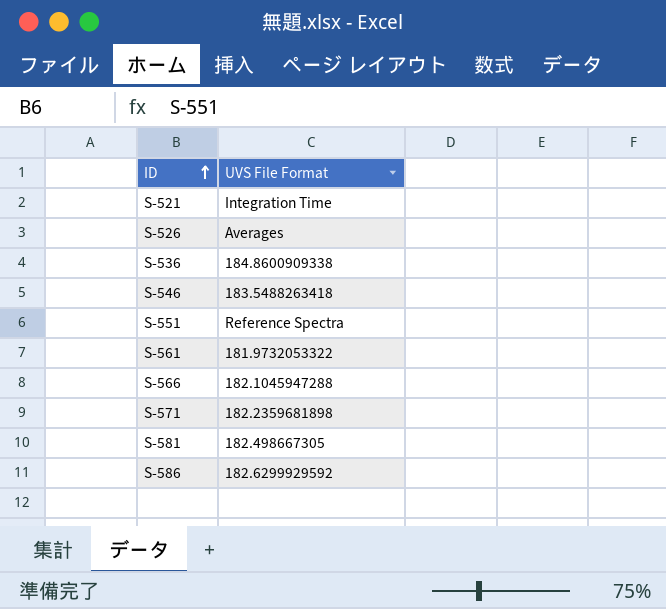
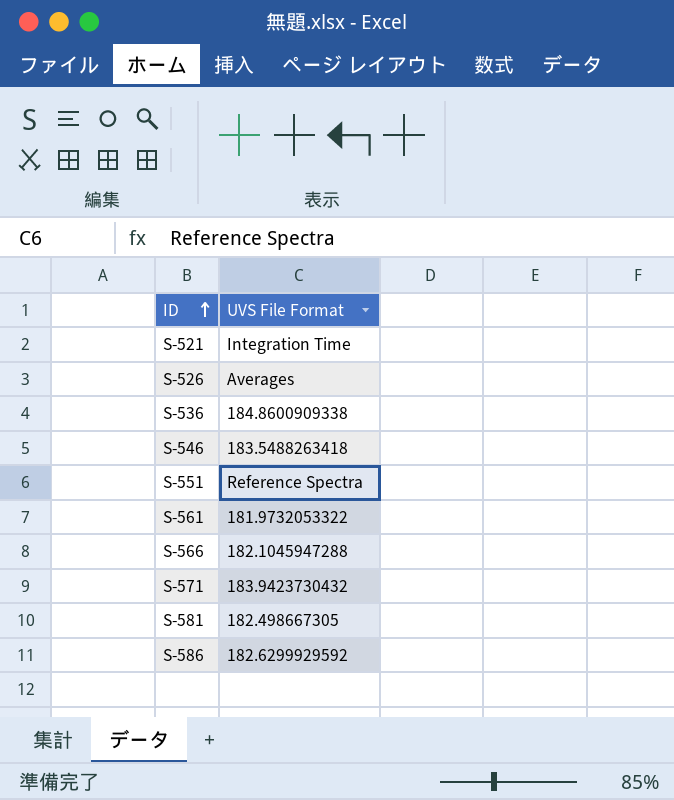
S-571 | UVS File Format: 182.2359681898 -> 183.9423730432

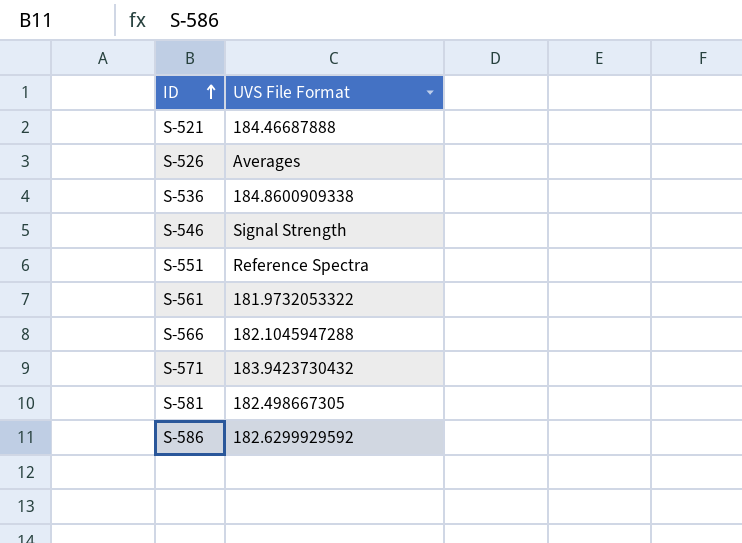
S-521 | UVS File Format: Integration Time -> 184.46687888
S-546 | UVS File Format: 183.5488263418 -> Signal Strength

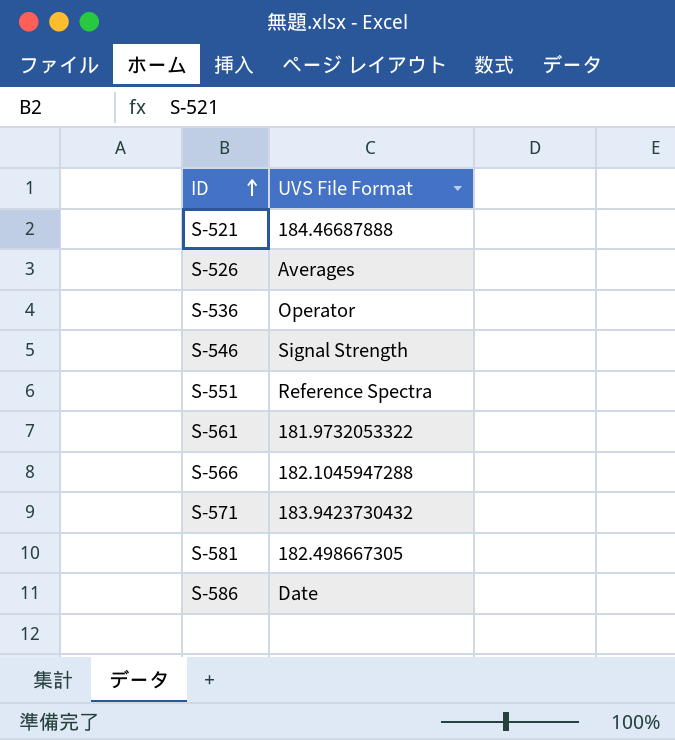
S-536 | UVS File Format: 184.8600909338 -> Operator
S-586 | UVS File Format: 182.6299929592 -> Date

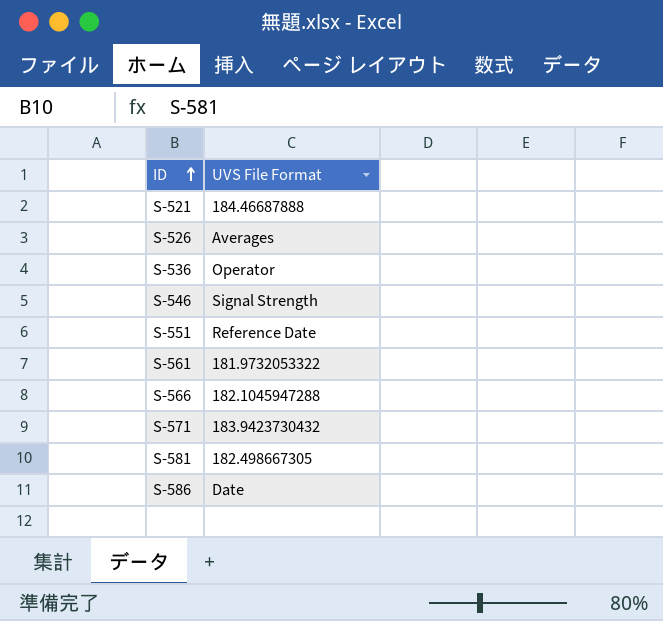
S-551 | UVS File Format: Reference Spectra -> Reference Date

